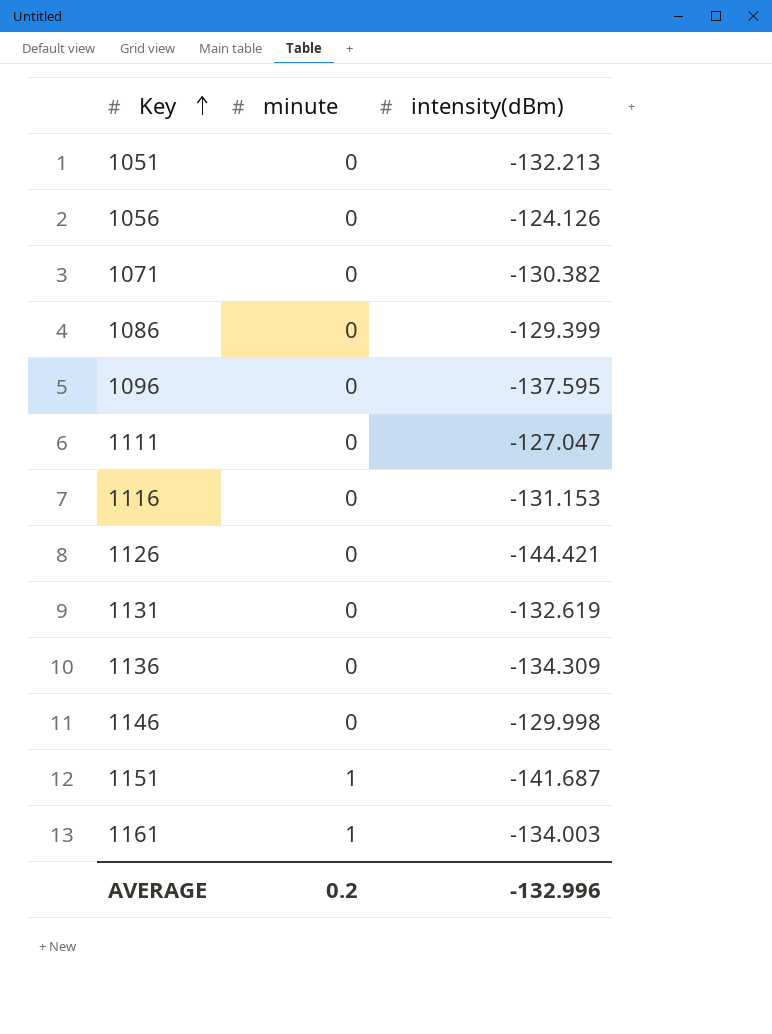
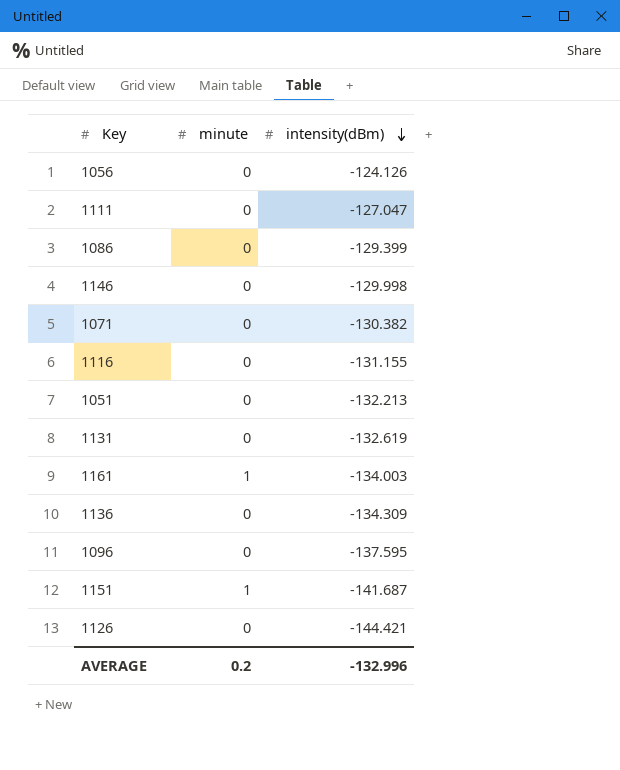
row order: Key ascending -> intensity(dBm) descending
1116 | intensity(dBm): -131.153 -> -131.155

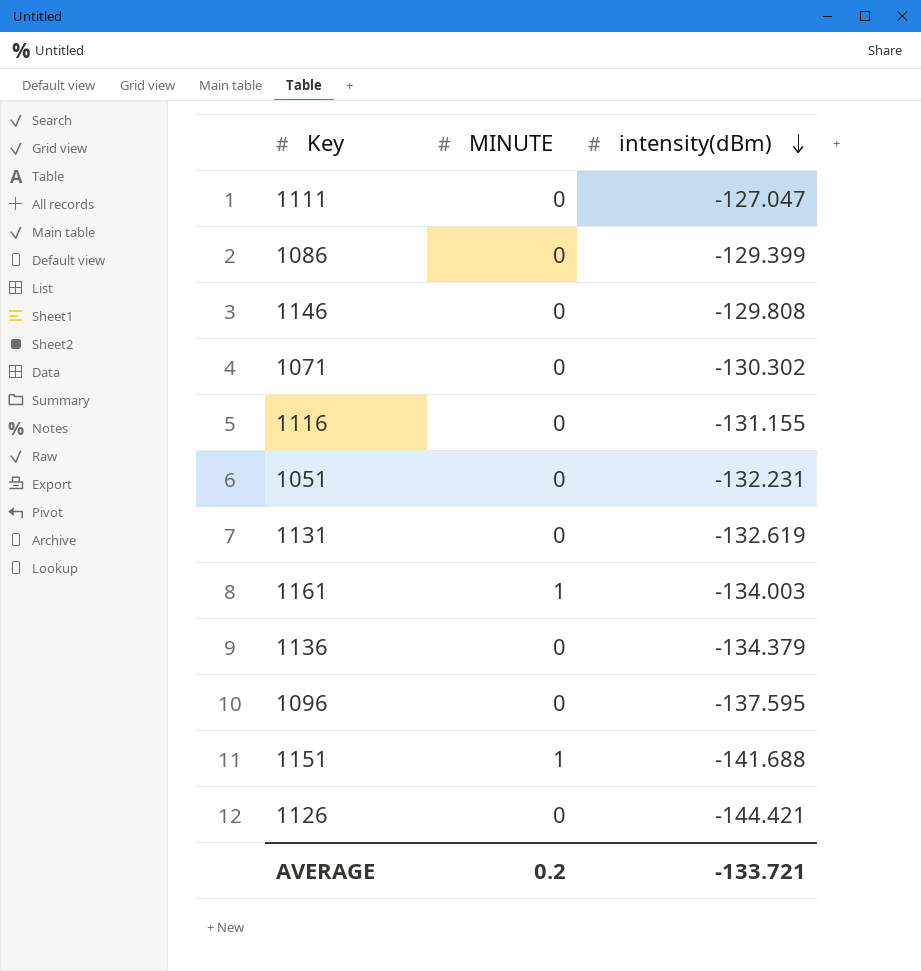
column name: minute -> MINUTE
row 1056: 0 | -124.126 -> none
1146 | intensity(dBm): -129.998 -> -129.808
1071 | intensity(dBm): -130.382 -> -130.302
1051 | intensity(dBm): -132.213 -> -132.231
1136 | intensity(dBm): -134.309 -> -134.379
1151 | intensity(dBm): -141.687 -> -141.688
AVERAGE | intensity(dBm): -132.996 -> -133.721

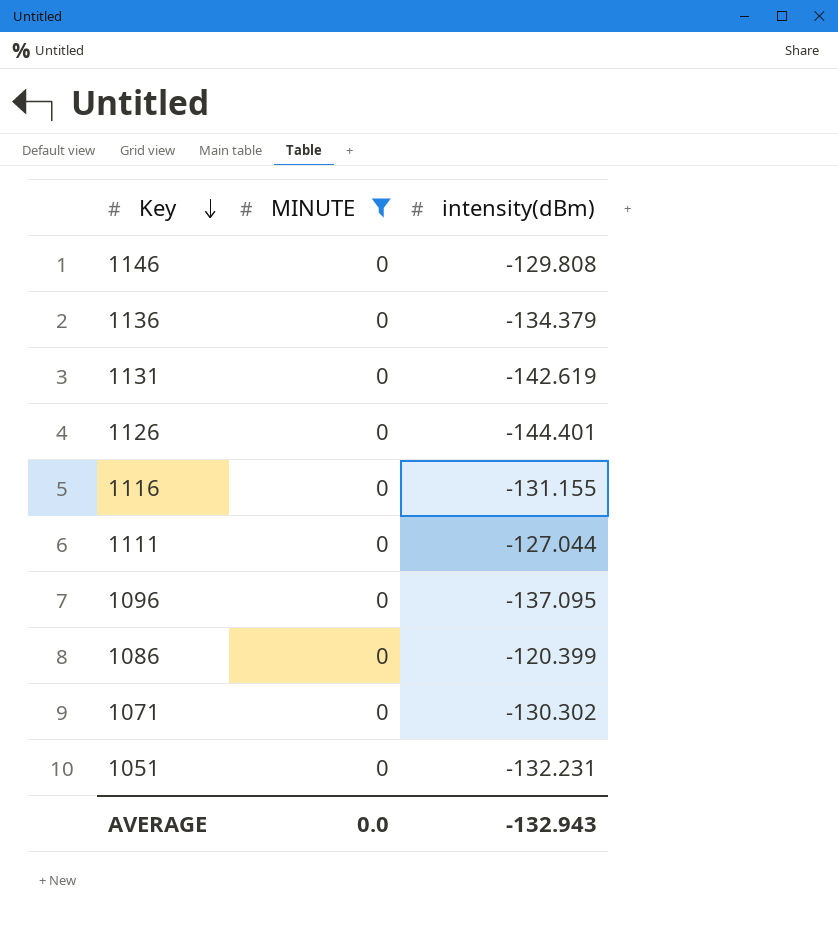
filter: none -> MINUTE = 0
row order: intensity(dBm) descending -> Key descending
1131 | intensity(dBm): -132.619 -> -142.619
1126 | intensity(dBm): -144.421 -> -144.401
1111 | intensity(dBm): -127.047 -> -127.044
1096 | intensity(dBm): -137.595 -> -137.095
1086 | intensity(dBm): -129.399 -> -120.399
AVERAGE | MINUTE: 0.2 -> 0.0
AVERAGE | intensity(dBm): -133.721 -> -132.943

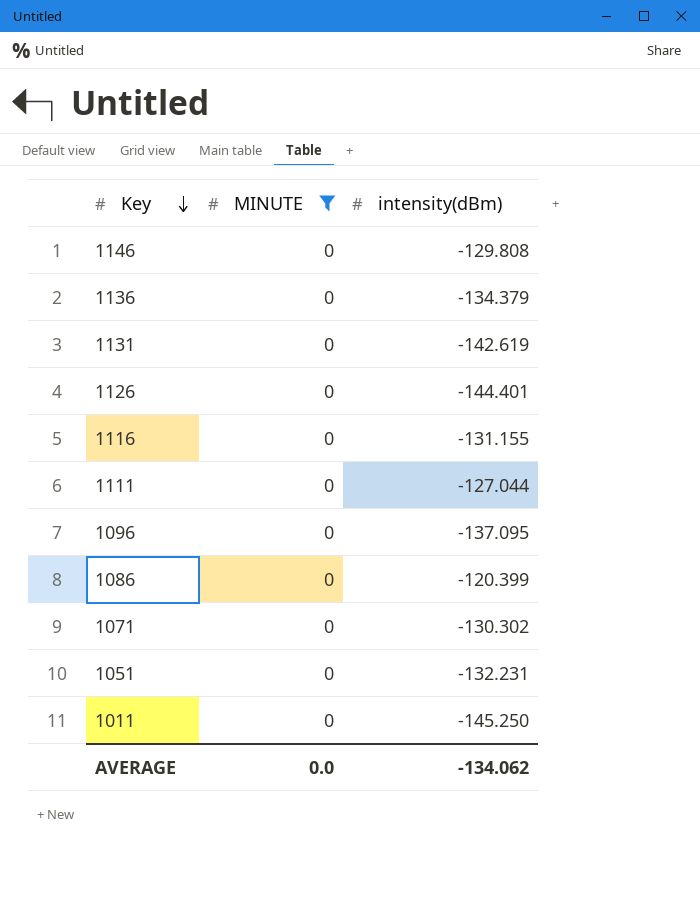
row 1011: none -> 0 | -145.250
AVERAGE | intensity(dBm): -132.943 -> -134.062

